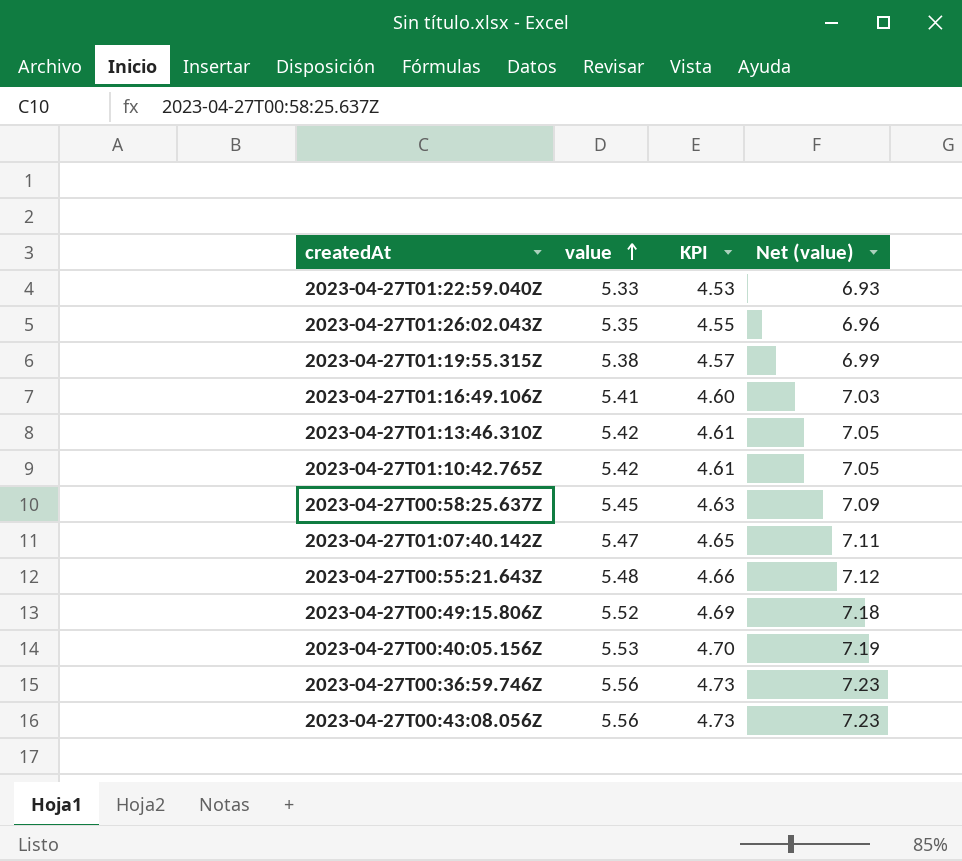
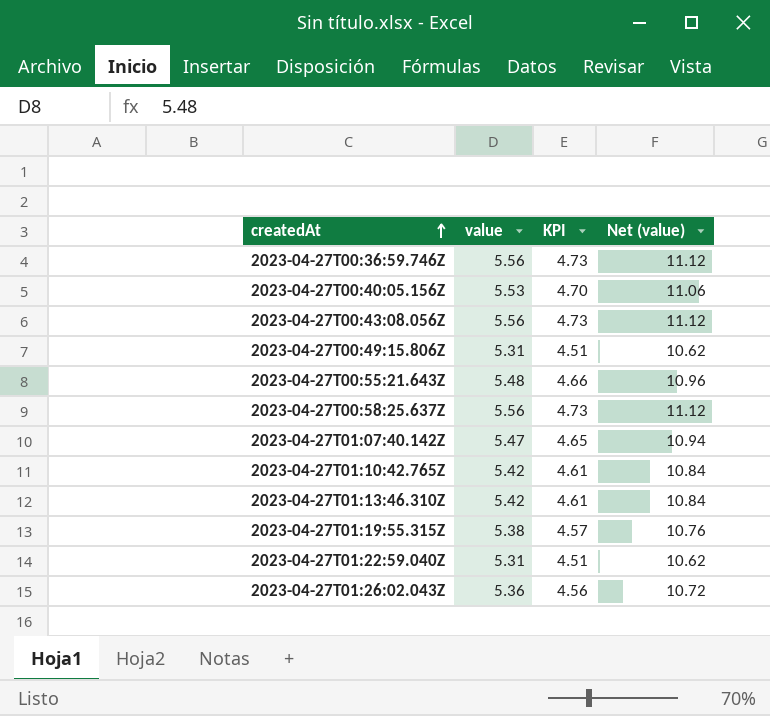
row order: value ascending -> createdAt ascending
column Net (value) | formula: [value] * 1.3 -> [value] * 2
row 2023-04-27T01:16:49.106Z: 5.41 | 4.60 | 7.03 -> none
2023-04-27T00:49:15.806Z | value: 5.52 -> 5.31
2023-04-27T00:49:15.806Z | KPI: 4.69 -> 4.51
2023-04-27T00:58:25.637Z | value: 5.45 -> 5.56
2023-04-27T00:58:25.637Z | KPI: 4.63 -> 4.73
2023-04-27T01:22:59.040Z | value: 5.33 -> 5.31
2023-04-27T01:22:59.040Z | KPI: 4.53 -> 4.51
2023-04-27T01:26:02.043Z | value: 5.35 -> 5.36
2023-04-27T01:26:02.043Z | KPI: 4.55 -> 4.56

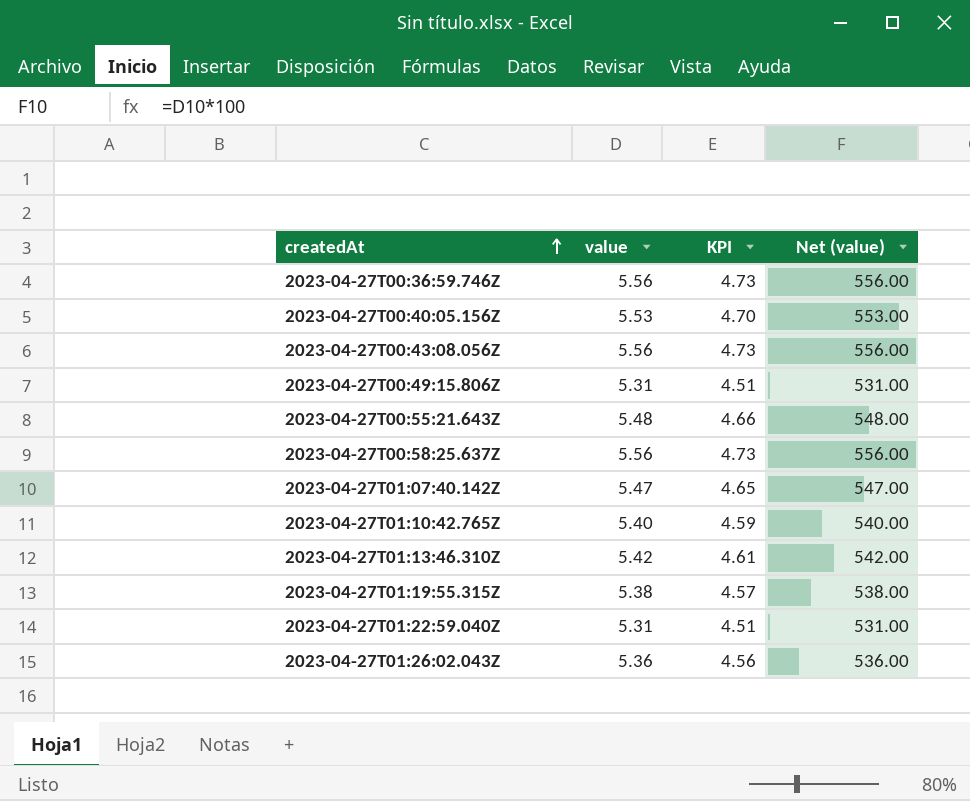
column Net (value) | formula: [value] * 2 -> [value] * 100
2023-04-27T01:10:42.765Z | value: 5.42 -> 5.40
2023-04-27T01:10:42.765Z | KPI: 4.61 -> 4.59

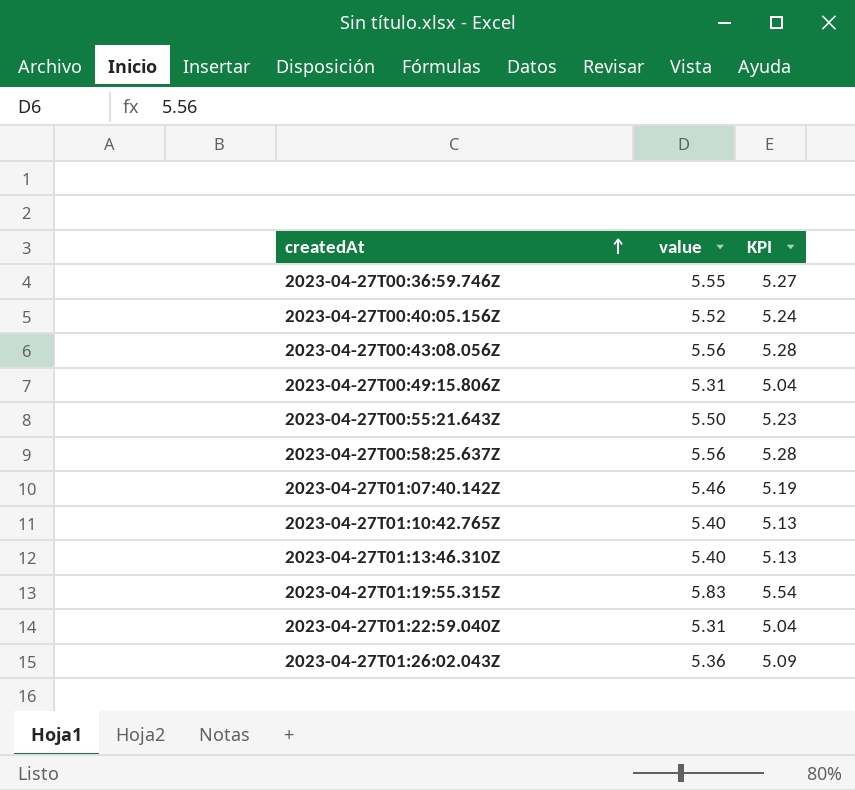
column Net (value) | formula: [value] * 100 -> none
column KPI | formula: [value] * 0.85 -> [value] * 0.95
2023-04-27T00:36:59.746Z | value: 5.56 -> 5.55
2023-04-27T00:40:05.156Z | value: 5.53 -> 5.52
2023-04-27T00:55:21.643Z | value: 5.48 -> 5.50
2023-04-27T01:07:40.142Z | value: 5.47 -> 5.46
2023-04-27T01:13:46.310Z | value: 5.42 -> 5.40
2023-04-27T01:19:55.315Z | value: 5.38 -> 5.83

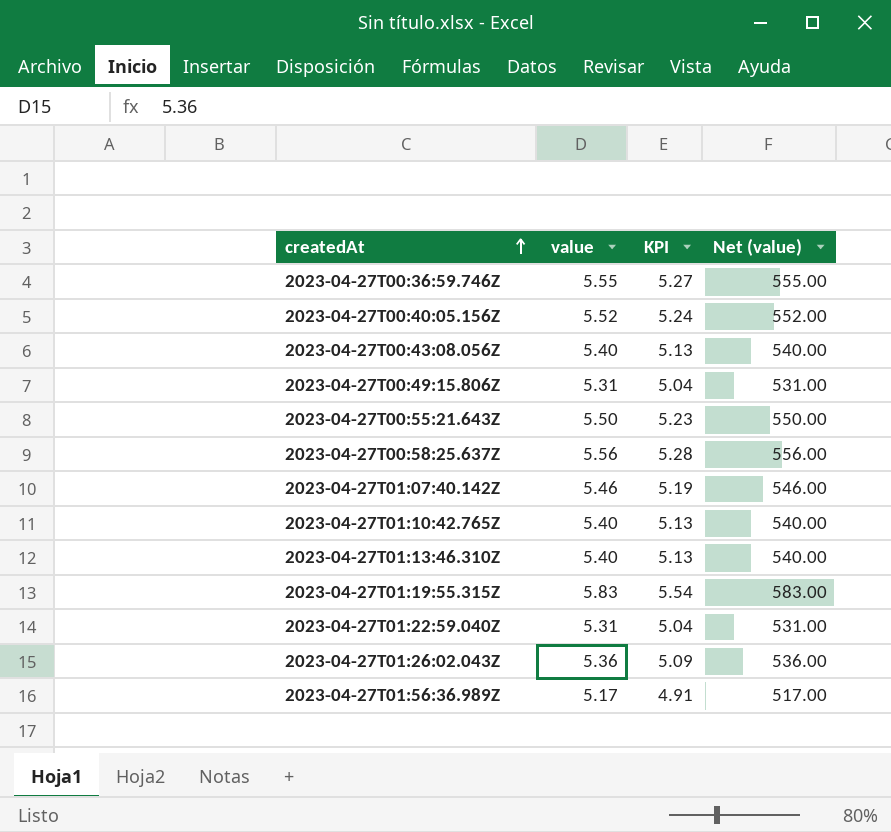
column Net (value) | formula: none -> [value] * 100
2023-04-27T00:43:08.056Z | value: 5.56 -> 5.40
2023-04-27T00:43:08.056Z | KPI: 5.28 -> 5.13
row 2023-04-27T01:56:36.989Z: none -> 5.17 | 4.91 | 517.00

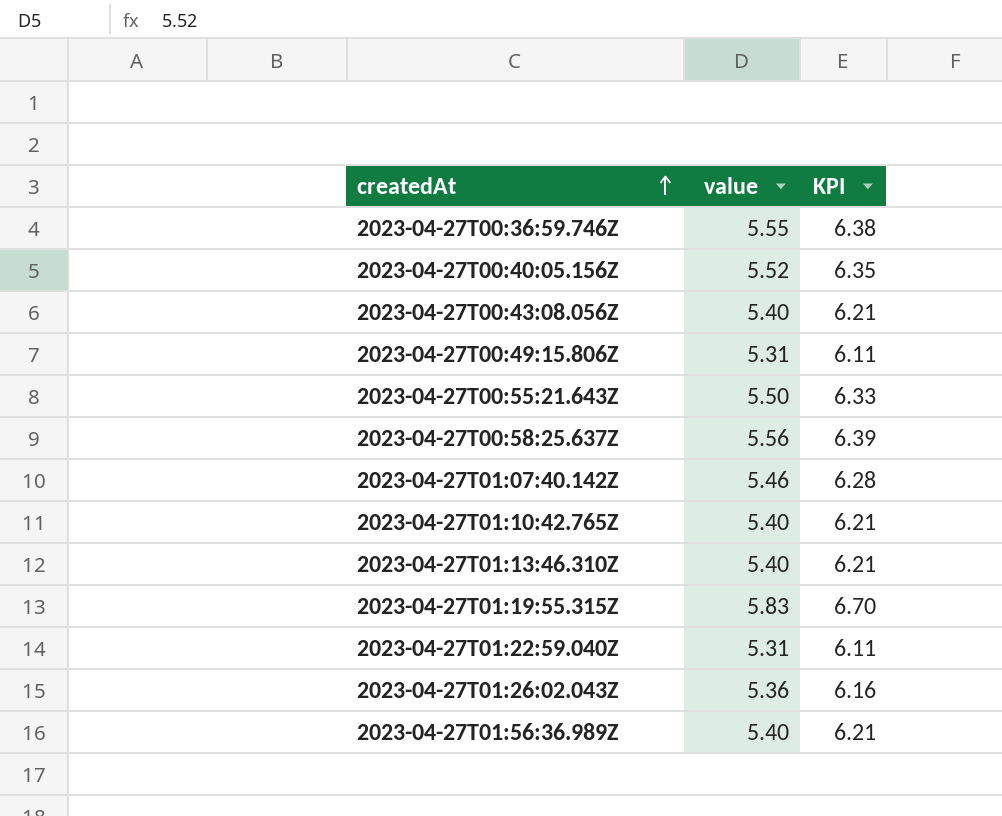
column Net (value) | formula: [value] * 100 -> none
column KPI | formula: [value] * 0.95 -> [value] * 1.15
2023-04-27T01:56:36.989Z | value: 5.17 -> 5.40

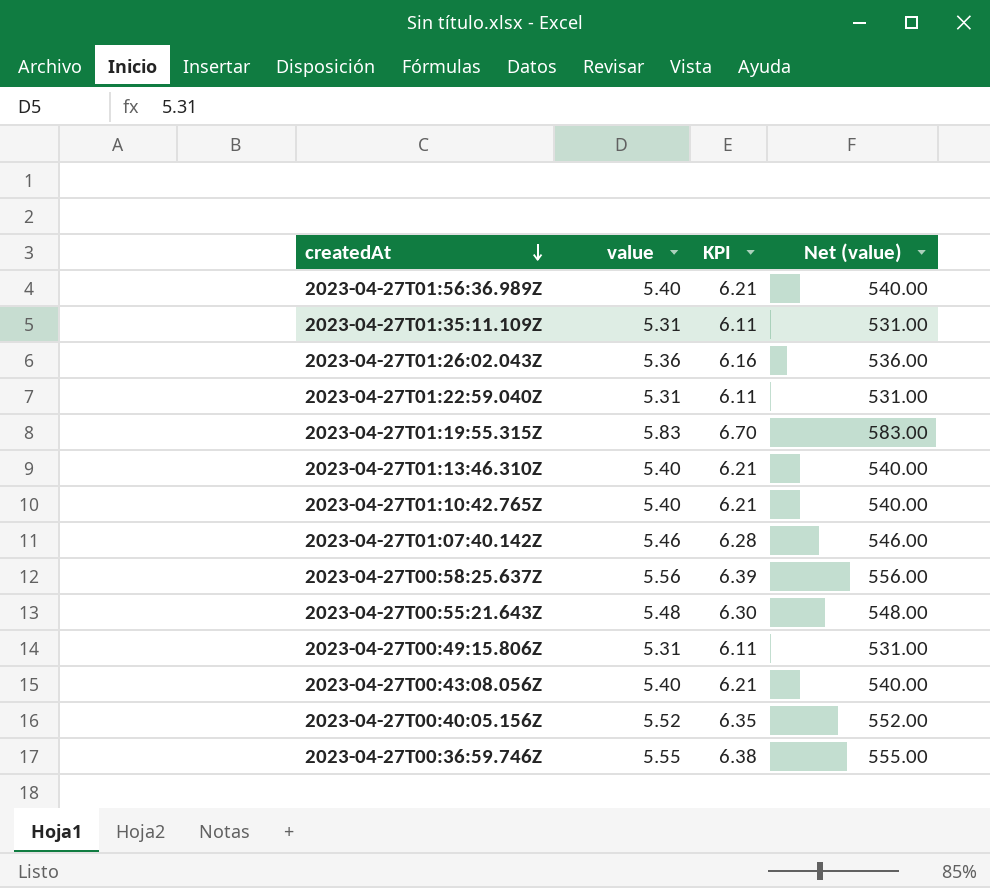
row order: createdAt ascending -> createdAt descending
column Net (value) | formula: none -> [value] * 100
row 2023-04-27T01:35:11.109Z: none -> 5.31 | 6.11 | 531.00
2023-04-27T00:55:21.643Z | value: 5.50 -> 5.48
2023-04-27T00:55:21.643Z | KPI: 6.33 -> 6.30

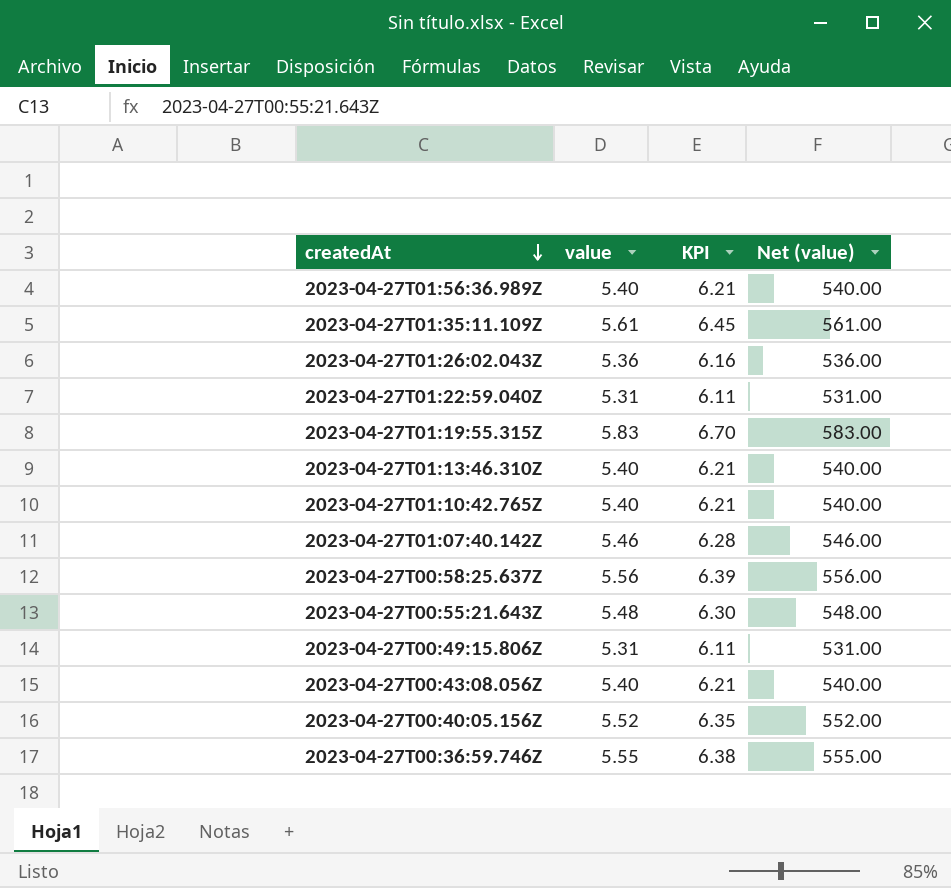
2023-04-27T01:35:11.109Z | value: 5.31 -> 5.61
2023-04-27T01:35:11.109Z | KPI: 6.11 -> 6.45
2023-04-27T01:35:11.109Z | Net (value): 531.00 -> 561.00

